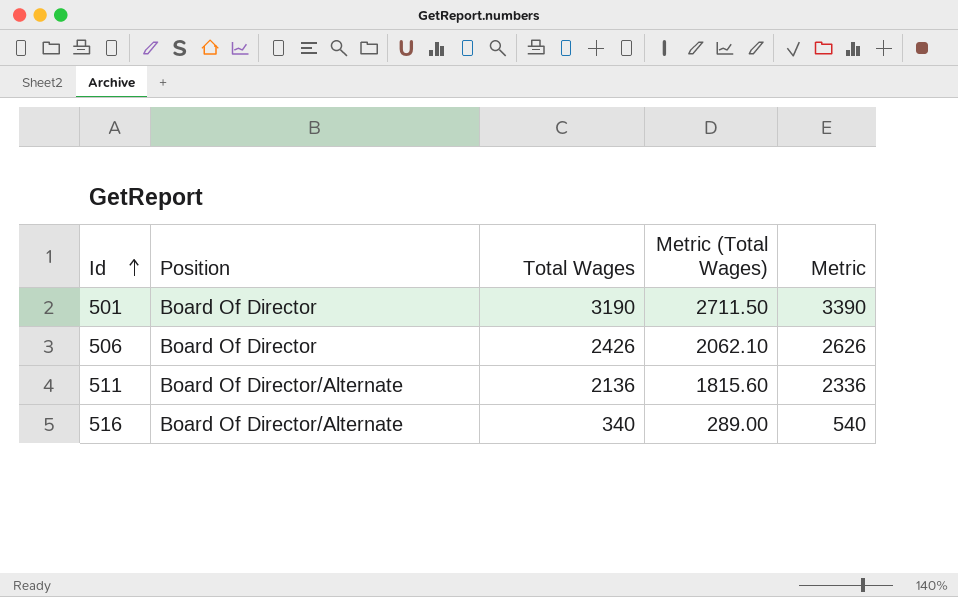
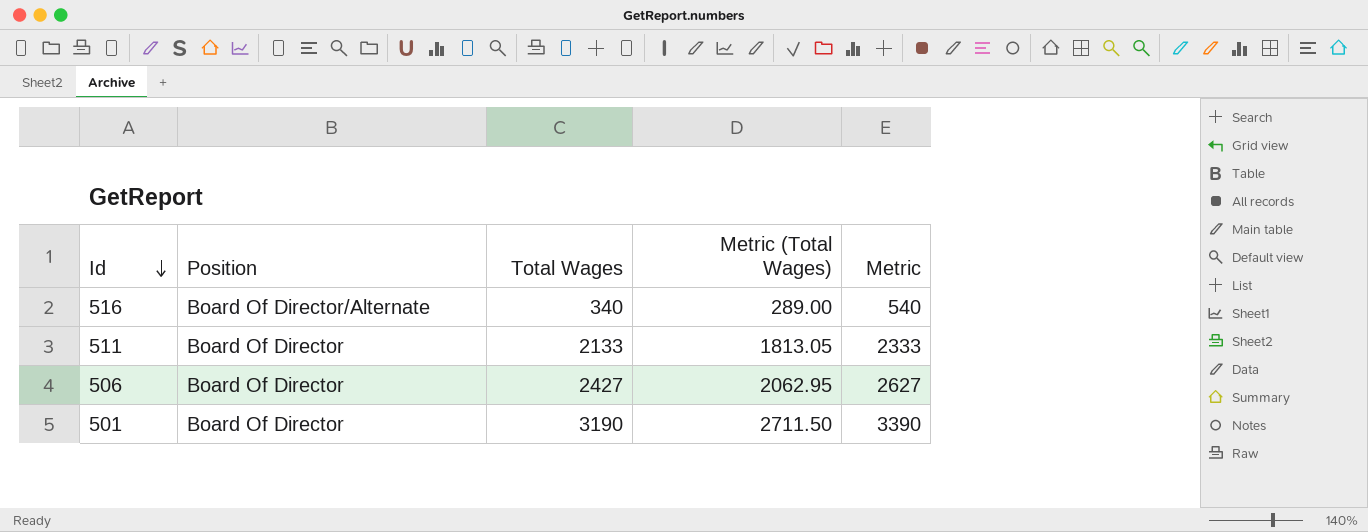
row order: Id ascending -> Id descending
511 | Position: Board Of Director/Alternate -> Board Of Director
511 | Total Wages: 2136 -> 2133
511 | Metric (Total Wages): 1815.60 -> 1813.05
511 | Metric: 2336 -> 2333
506 | Total Wages: 2426 -> 2427
506 | Metric (Total Wages): 2062.10 -> 2062.95
506 | Metric: 2626 -> 2627

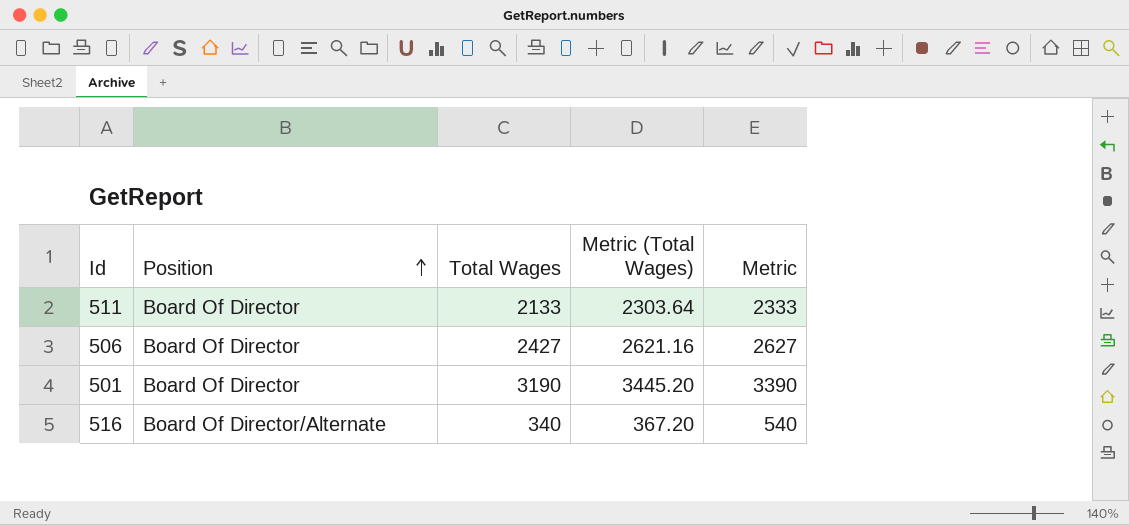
row order: Id descending -> Position ascending
column Metric (Total Wages) | formula: [Total Wages] * 0.85 -> [Total Wages] * 1.08

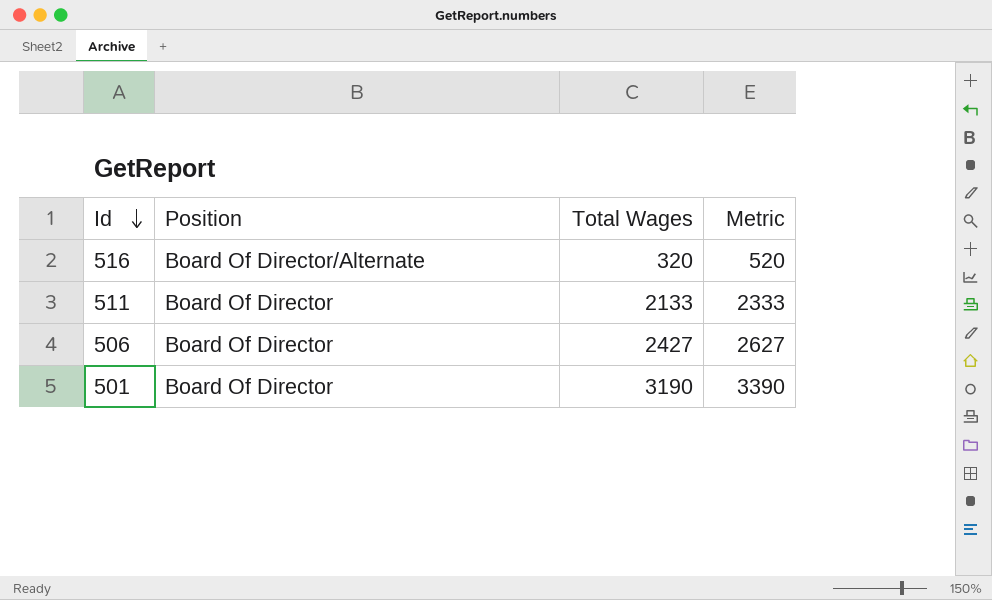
row order: Position ascending -> Id descending
column Metric (Total Wages) | formula: [Total Wages] * 1.08 -> none
516 | Total Wages: 340 -> 320
516 | Metric: 540 -> 520

